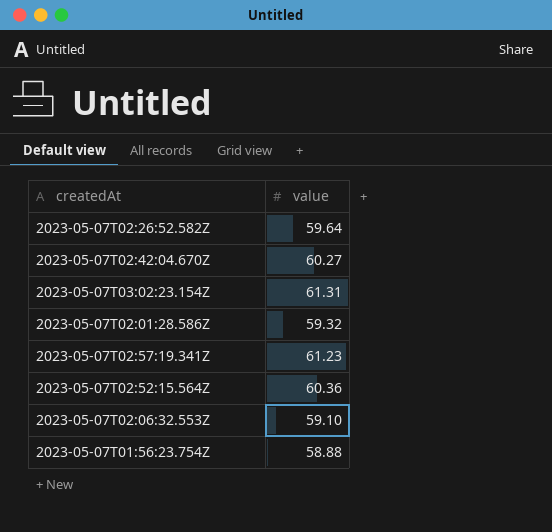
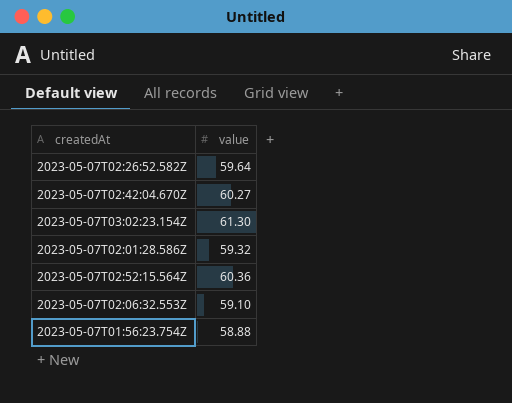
row 2023-05-07T02:57:19.341Z: 61.23 -> none
2023-05-07T03:02:23.154Z | value: 61.31 -> 61.30

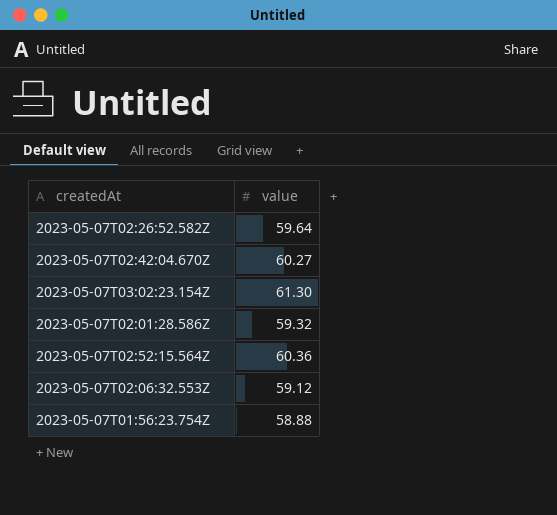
2023-05-07T02:06:32.553Z | value: 59.10 -> 59.12

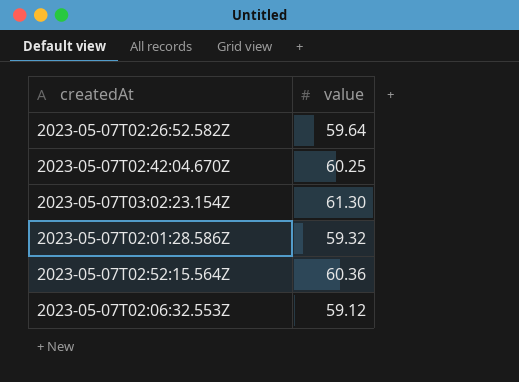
row 2023-05-07T01:56:23.754Z: 58.88 -> none
2023-05-07T02:42:04.670Z | value: 60.27 -> 60.25

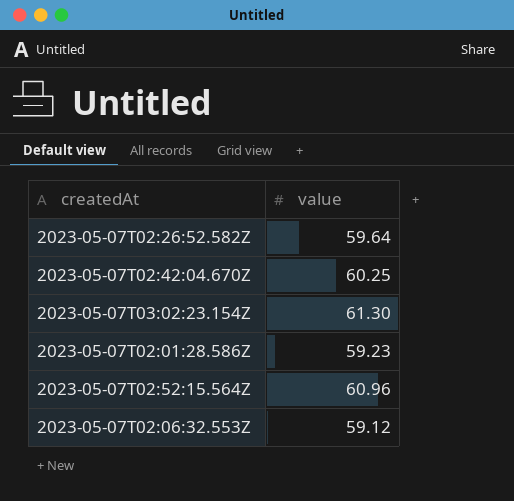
2023-05-07T02:01:28.586Z | value: 59.32 -> 59.23
2023-05-07T02:52:15.564Z | value: 60.36 -> 60.96

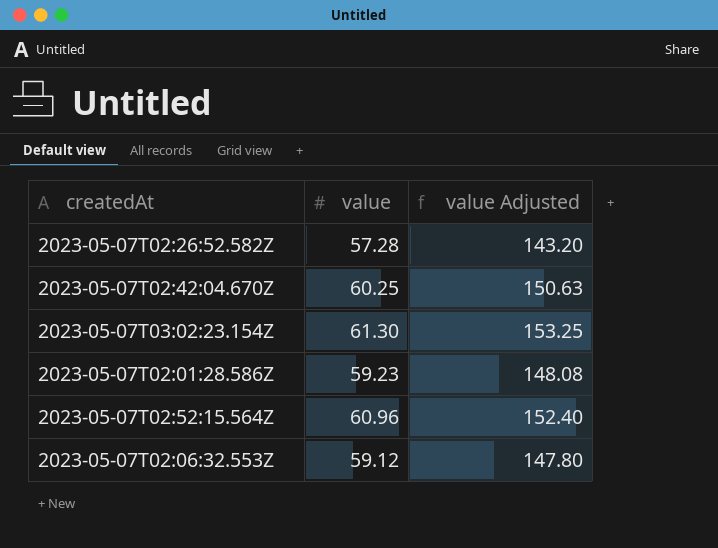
column value Adjusted | formula: none -> [value] * 2.5
2023-05-07T02:26:52.582Z | value: 59.64 -> 57.28

